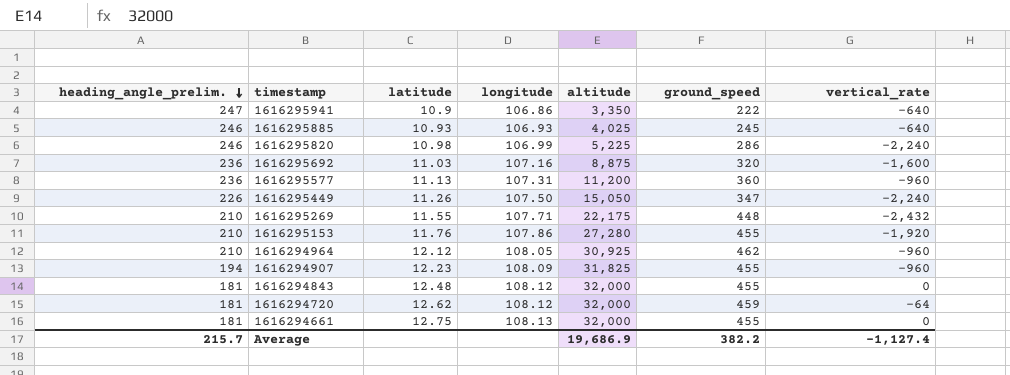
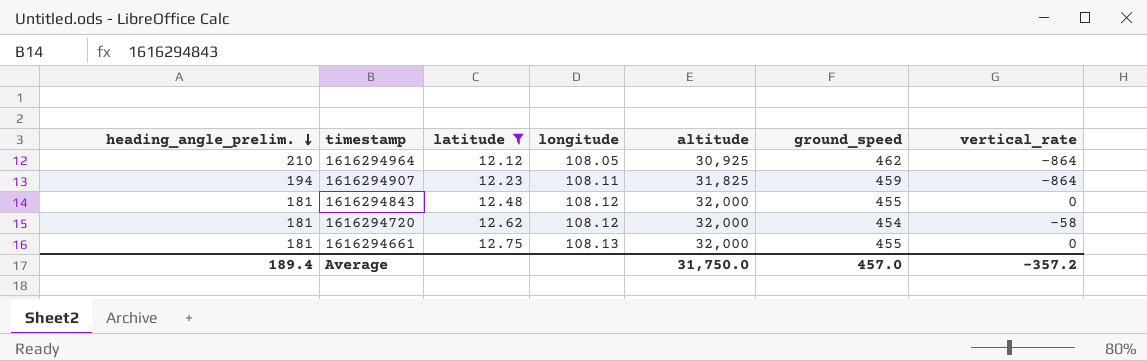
filter: none -> latitude >= 12.12
1616294964 | vertical_rate: -960 -> -864
1616294907 | longitude: 108.09 -> 108.11
1616294907 | ground_speed: 455 -> 459
1616294907 | vertical_rate: -960 -> -864
1616294720 | ground_speed: 459 -> 454
1616294720 | vertical_rate: -64 -> -58
Average | heading_angle_prelim.: 215.7 -> 189.4
Average | altitude: 19,686.9 -> 31,750.0
Average | ground_speed: 382.2 -> 457.0
Average | vertical_rate: -1,127.4 -> -357.2

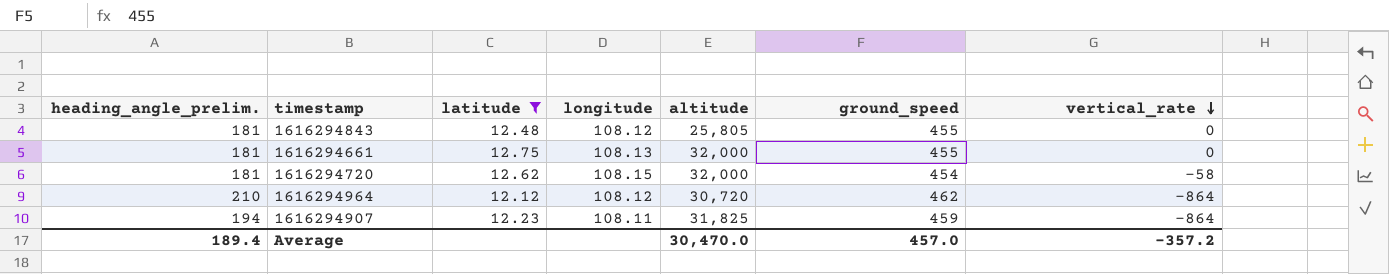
row order: heading_angle_prelim. descending -> vertical_rate descending
1616294843 | altitude: 32,000 -> 25,805
1616294720 | longitude: 108.12 -> 108.15
1616294964 | longitude: 108.05 -> 108.12
1616294964 | altitude: 30,925 -> 30,720
Average | altitude: 31,750.0 -> 30,470.0

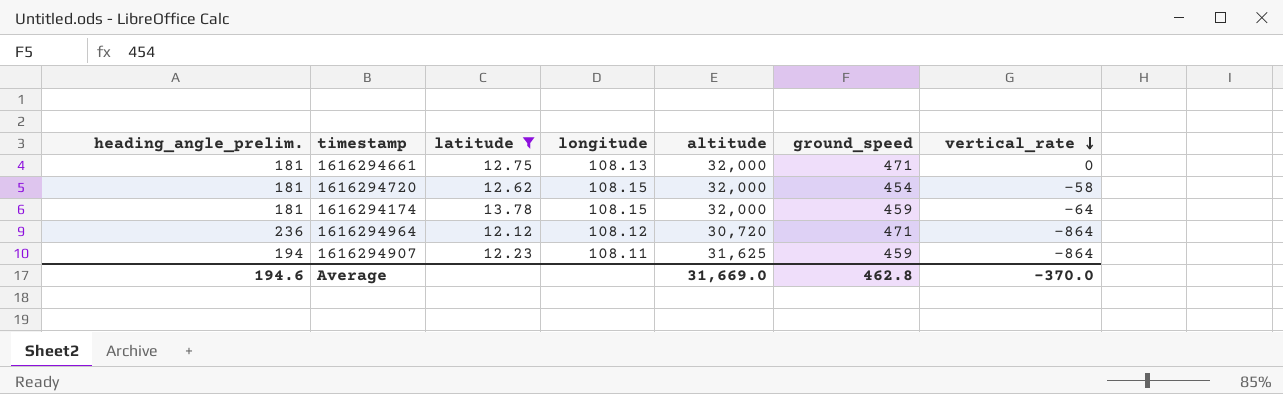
row 1616294843: 181 | 12.48 | 108.12 | 25,805 | 455 | 0 -> none
1616294661 | ground_speed: 455 -> 471
row 1616294174: none -> 181 | 13.78 | 108.15 | 32,000 | 459 | -64
1616294964 | heading_angle_prelim.: 210 -> 236
1616294964 | ground_speed: 462 -> 471
1616294907 | altitude: 31,825 -> 31,625
Average | heading_angle_prelim.: 189.4 -> 194.6
Average | altitude: 30,470.0 -> 31,669.0
Average | ground_speed: 457.0 -> 462.8
Average | vertical_rate: -357.2 -> -370.0

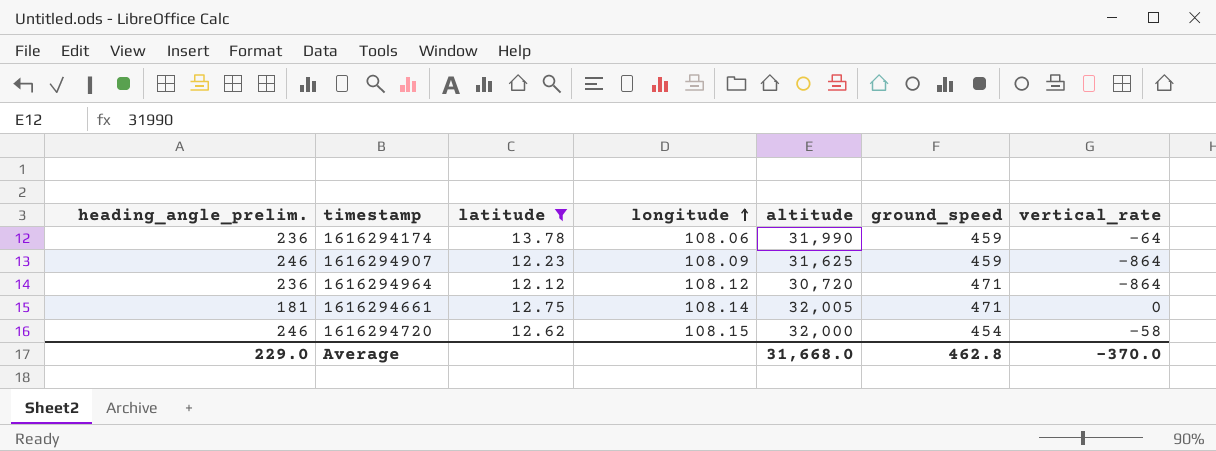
row order: vertical_rate descending -> longitude ascending
1616294174 | heading_angle_prelim.: 181 -> 236
1616294174 | longitude: 108.15 -> 108.06
1616294174 | altitude: 32,000 -> 31,990
1616294907 | heading_angle_prelim.: 194 -> 246
1616294907 | longitude: 108.11 -> 108.09
1616294661 | longitude: 108.13 -> 108.14
1616294661 | altitude: 32,000 -> 32,005
1616294720 | heading_angle_prelim.: 181 -> 246
Average | heading_angle_prelim.: 194.6 -> 229.0
Average | altitude: 31,669.0 -> 31,668.0

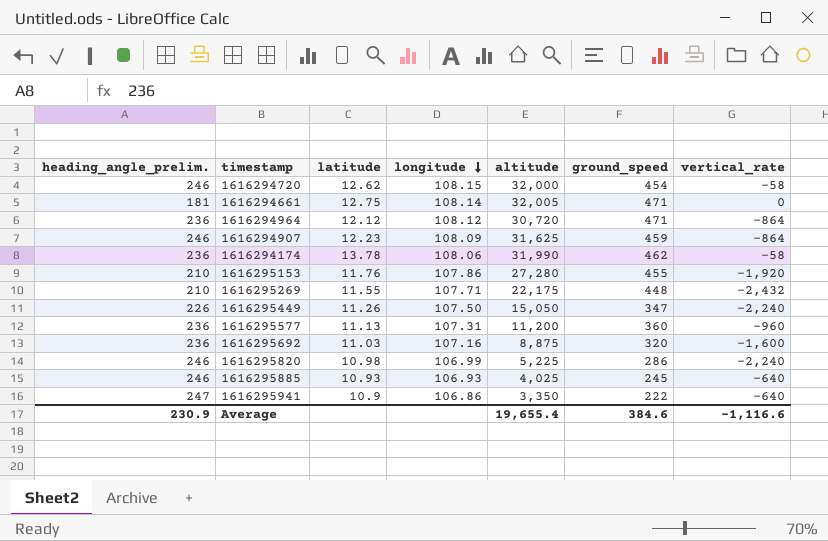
filter: latitude >= 12.12 -> none
row order: longitude ascending -> longitude descending
1616294174 | ground_speed: 459 -> 462
1616294174 | vertical_rate: -64 -> -58
Average | heading_angle_prelim.: 229.0 -> 230.9
Average | altitude: 31,668.0 -> 19,655.4
Average | ground_speed: 462.8 -> 384.6
Average | vertical_rate: -370.0 -> -1,116.6

